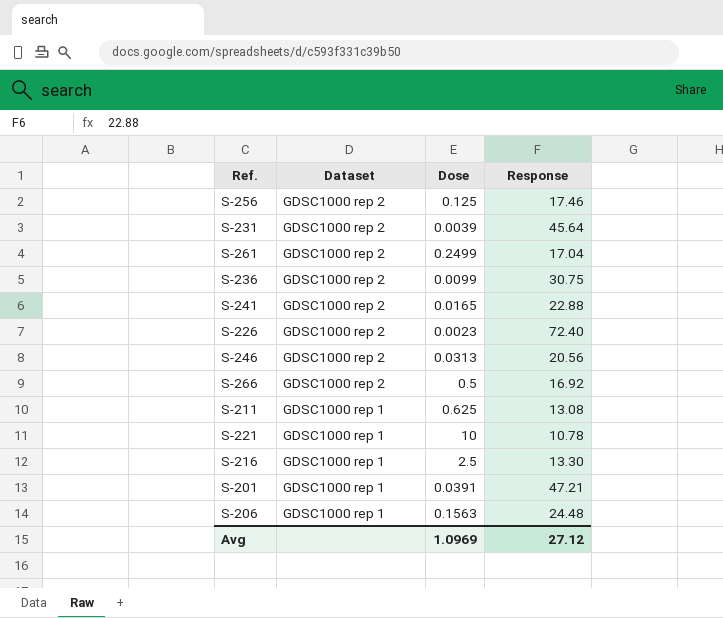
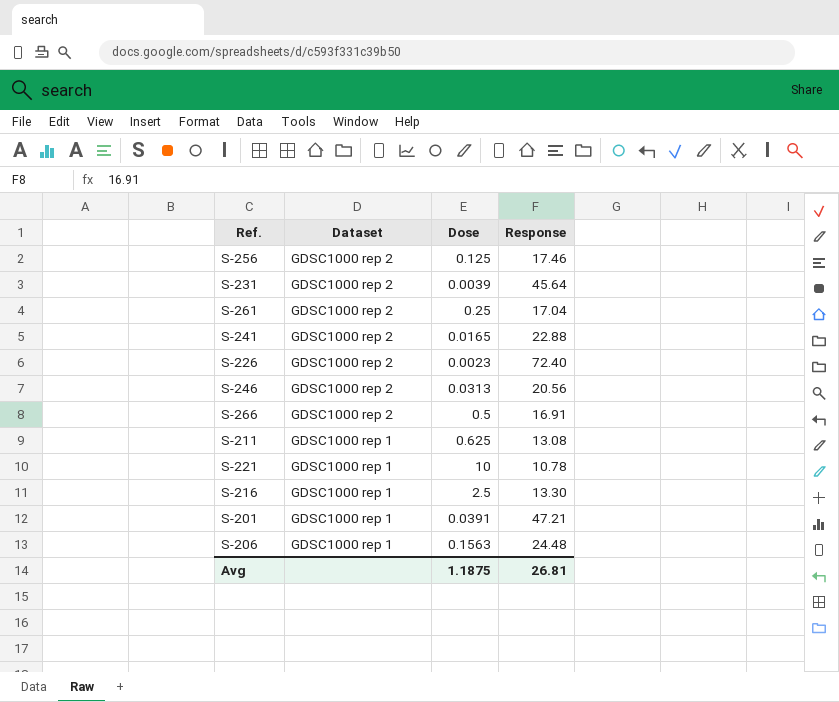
row S-236: GDSC1000 rep 2 | 0.0099 | 30.75 -> none
S-261 | Dose: 0.2499 -> 0.25
S-266 | Response: 16.92 -> 16.91
Avg | Dose: 1.0969 -> 1.1875
Avg | Response: 27.12 -> 26.81

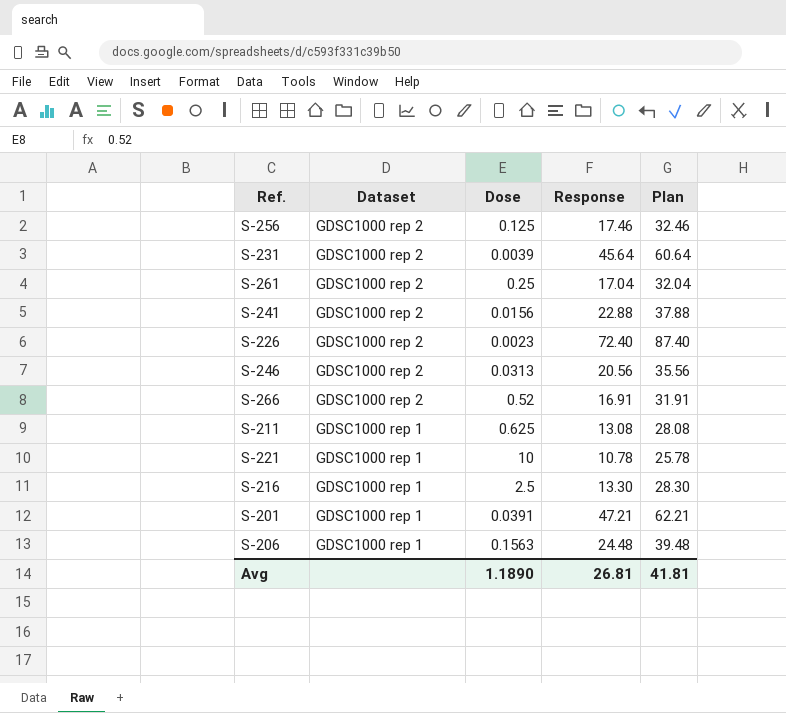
column Plan | formula: none -> [Response] + 15
S-241 | Dose: 0.0165 -> 0.0156
S-266 | Dose: 0.5 -> 0.52
Avg | Dose: 1.1875 -> 1.1890

